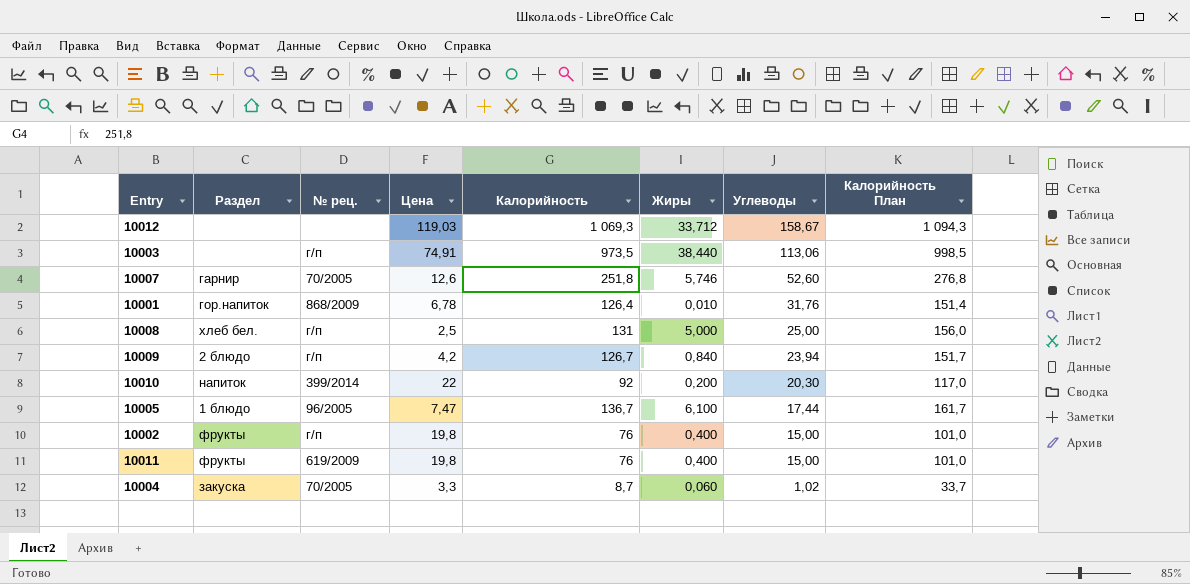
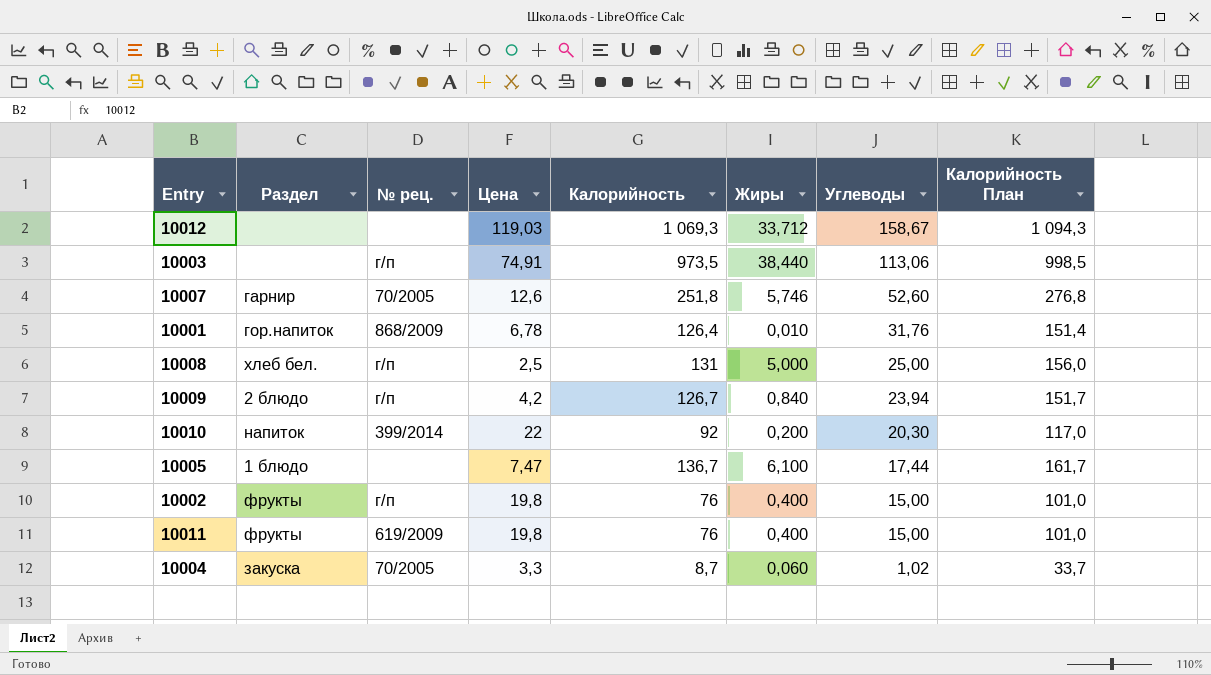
10005 | № рец.: 96/2005 -> none

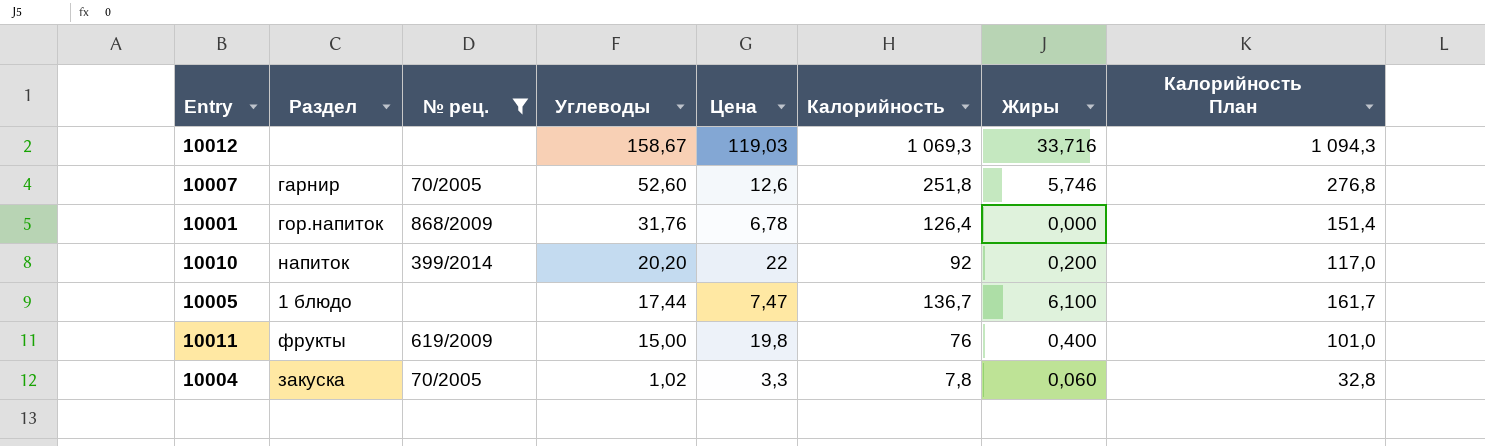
filter: none -> № рец. != г/п
column Углеводы | position: 7 -> 4
10012 | Жиры: 33,712 -> 33,716
10001 | Жиры: 0,010 -> 0,000
10010 | Углеводы: 20,30 -> 20,20
10004 | Калорийность: 8,7 -> 7,8
10004 | Калорийность План: 33,7 -> 32,8

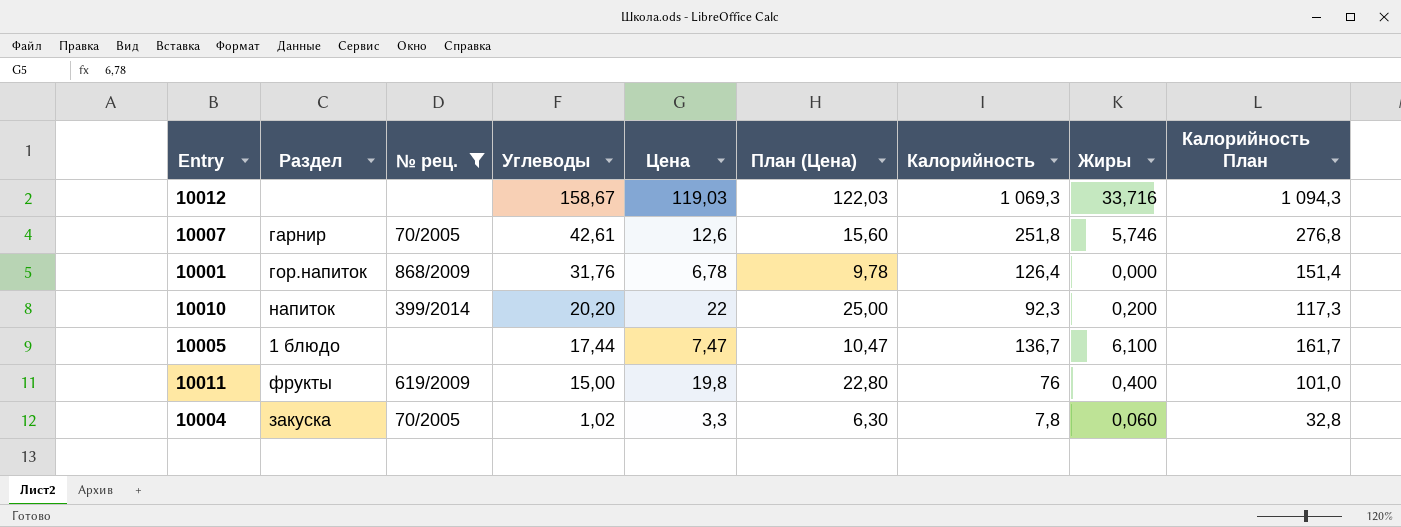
column План (Цена) | formula: none -> [Цена] + 3
10007 | Углеводы: 52,60 -> 42,61
10010 | Калорийность: 92 -> 92,3
10010 | Калорийность План: 117,0 -> 117,3

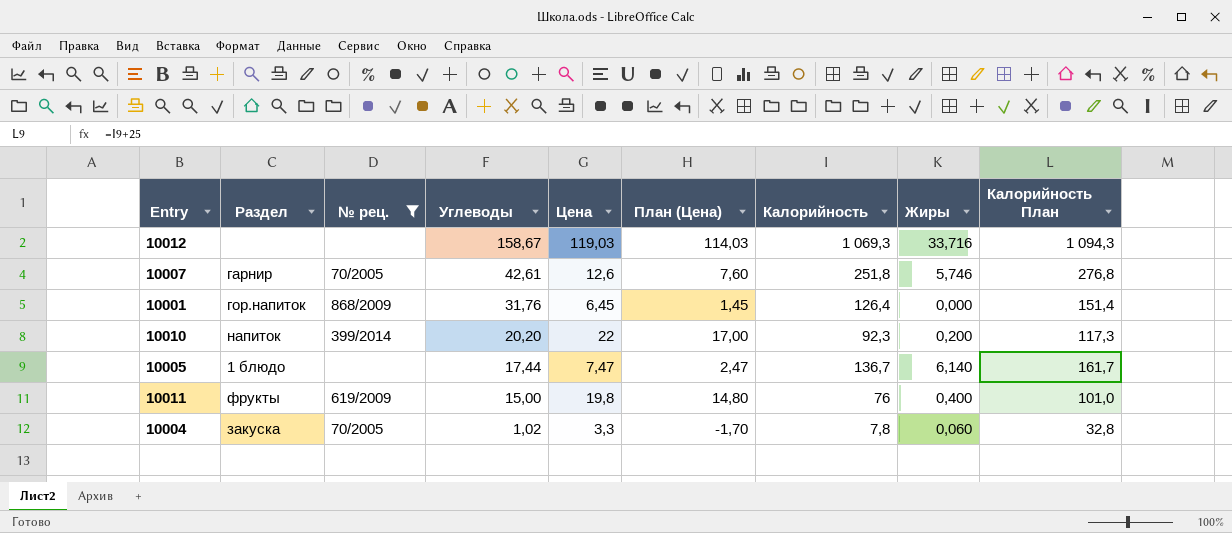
column План (Цена) | formula: [Цена] + 3 -> [Цена] - 5
10001 | Цена: 6,78 -> 6,45
10005 | Жиры: 6,100 -> 6,140

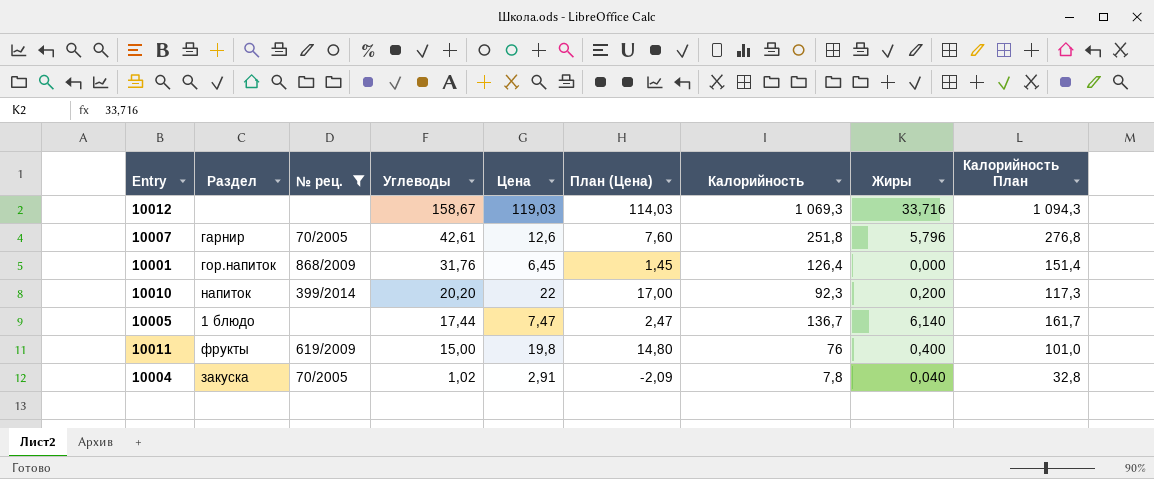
10007 | Жиры: 5,746 -> 5,796
10004 | Цена: 3,3 -> 2,91
10004 | План (Цена): -1,70 -> -2,09
10004 | Жиры: 0,060 -> 0,040

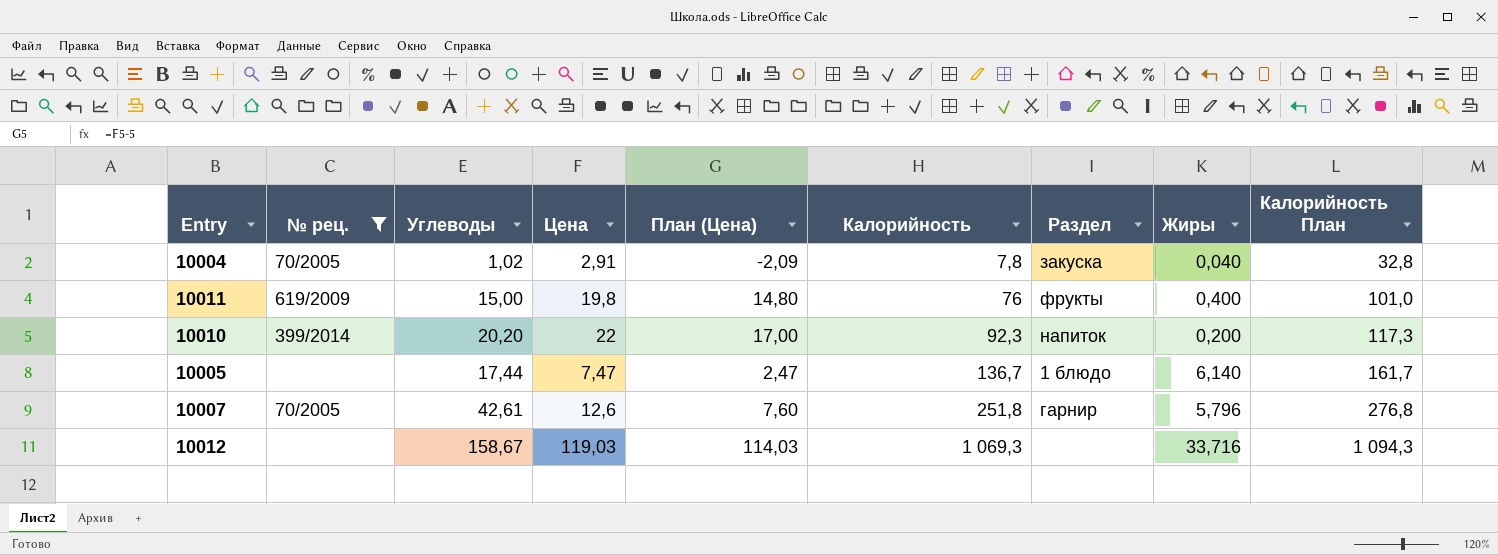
row order: Углеводы descending -> Калорийность ascending
column Раздел | position: 2 -> 7
row 10001: гор.напиток | 868/2009 | 31,76 | 6,45 | 1,45 | 126,4 | 0,000 | 151,4 -> none

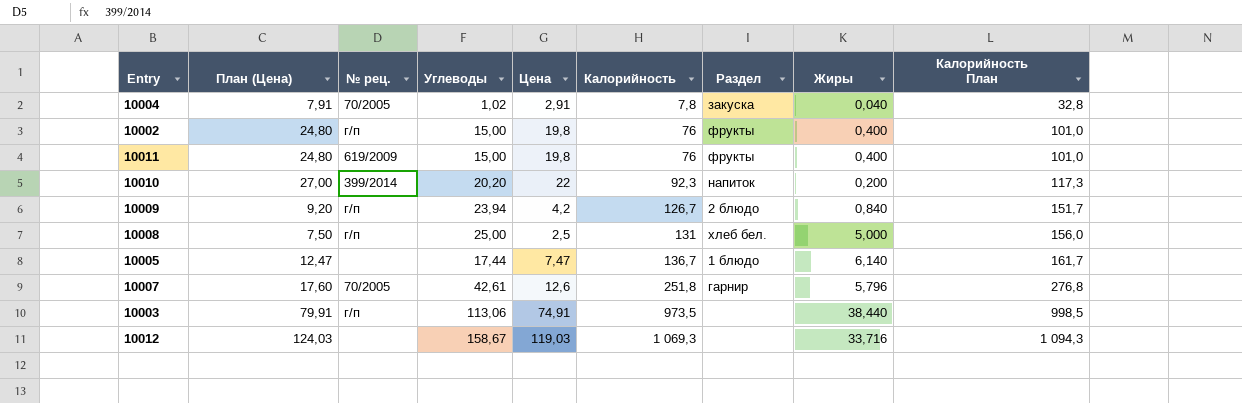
filter: № рец. != г/п -> none
column План (Цена) | formula: [Цена] - 5 -> [Цена] + 5
column План (Цена) | position: 5 -> 2

